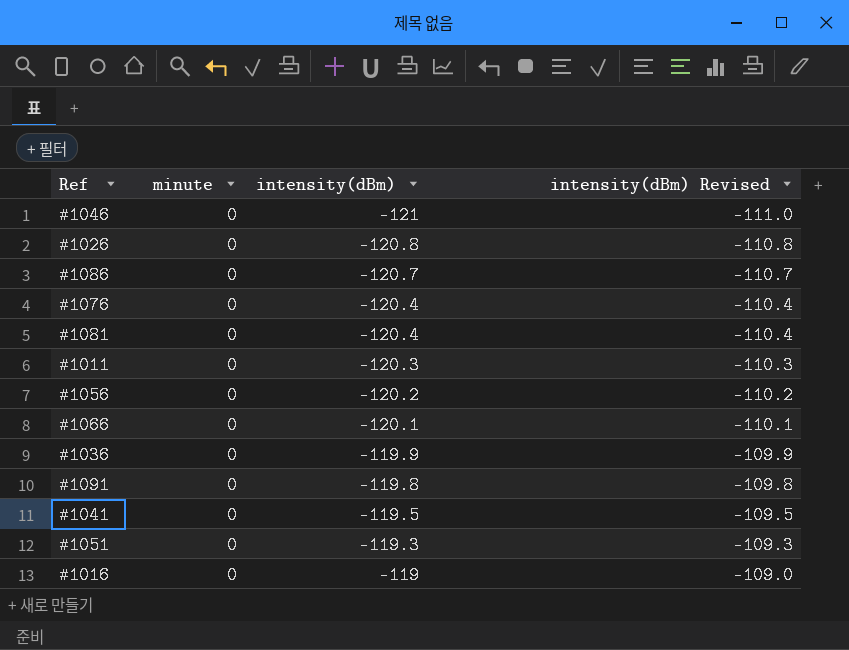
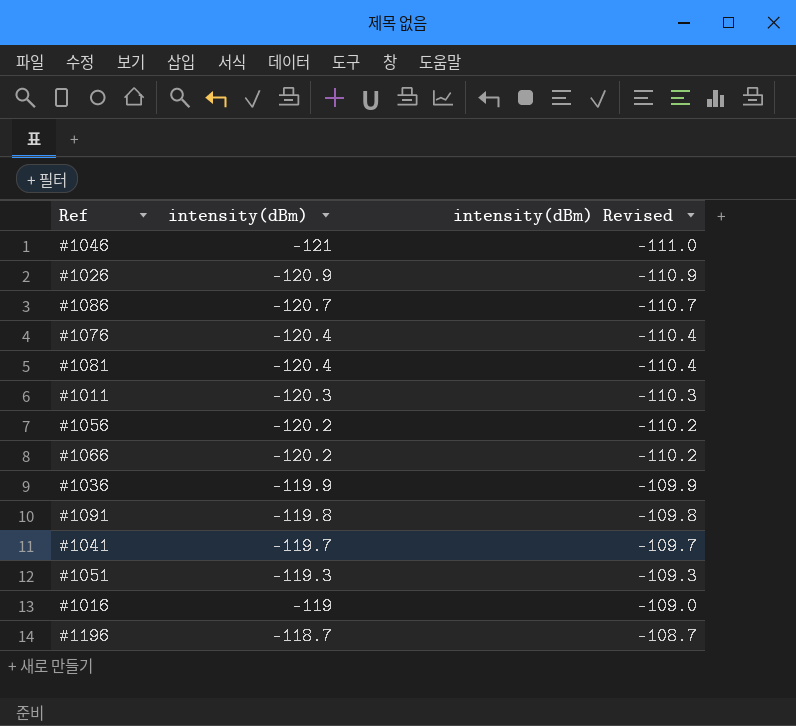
column minute | position: 2 -> none
#1026 | intensity(dBm): -120.8 -> -120.9
#1026 | intensity(dBm) Revised: -110.8 -> -110.9
#1066 | intensity(dBm): -120.1 -> -120.2
#1066 | intensity(dBm) Revised: -110.1 -> -110.2
#1041 | intensity(dBm): -119.5 -> -119.7
#1041 | intensity(dBm) Revised: -109.5 -> -109.7
row #1196: none -> -118.7 | -108.7

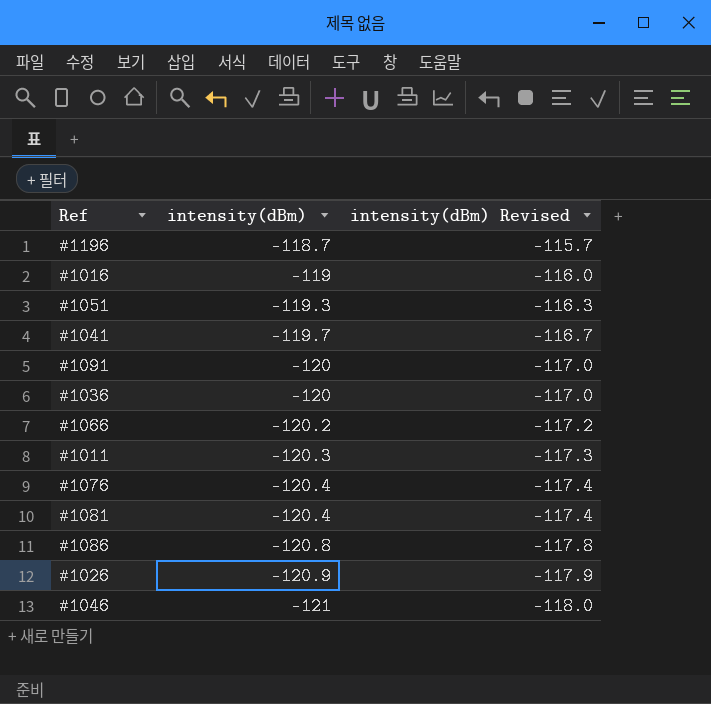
row order: intensity(dBm) ascending -> intensity(dBm) descending
column intensity(dBm) Revised | formula: [intensity(dBm)] + 10 -> [intensity(dBm)] + 3
row #1056: -120.2 | -110.2 -> none
#1091 | intensity(dBm): -119.8 -> -120
#1036 | intensity(dBm): -119.9 -> -120
#1086 | intensity(dBm): -120.7 -> -120.8

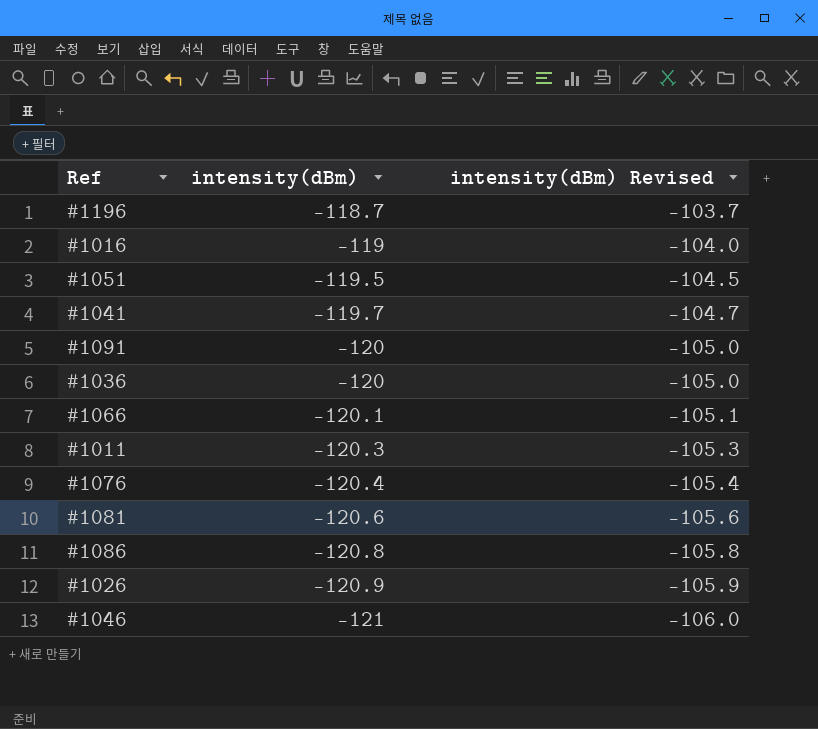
column intensity(dBm) Revised | formula: [intensity(dBm)] + 3 -> [intensity(dBm)] + 15
#1051 | intensity(dBm): -119.3 -> -119.5
#1066 | intensity(dBm): -120.2 -> -120.1
#1081 | intensity(dBm): -120.4 -> -120.6

